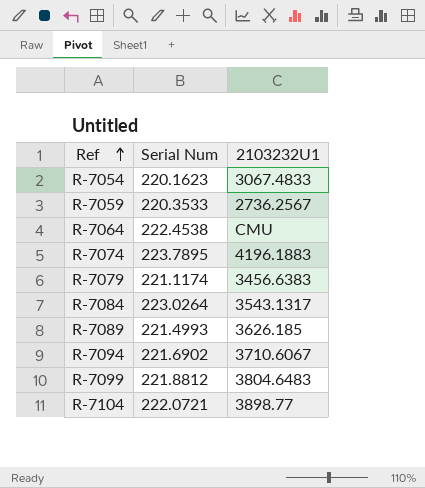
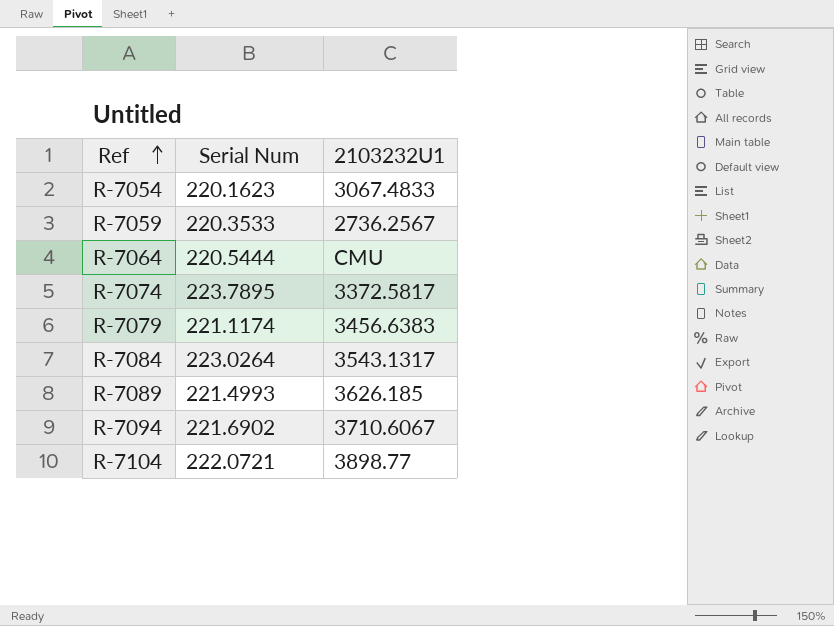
row R-7099: 221.8812 | 3804.6483 -> none
R-7064 | Serial Num: 222.4538 -> 220.5444
R-7074 | 2103232U1: 4196.1883 -> 3372.5817

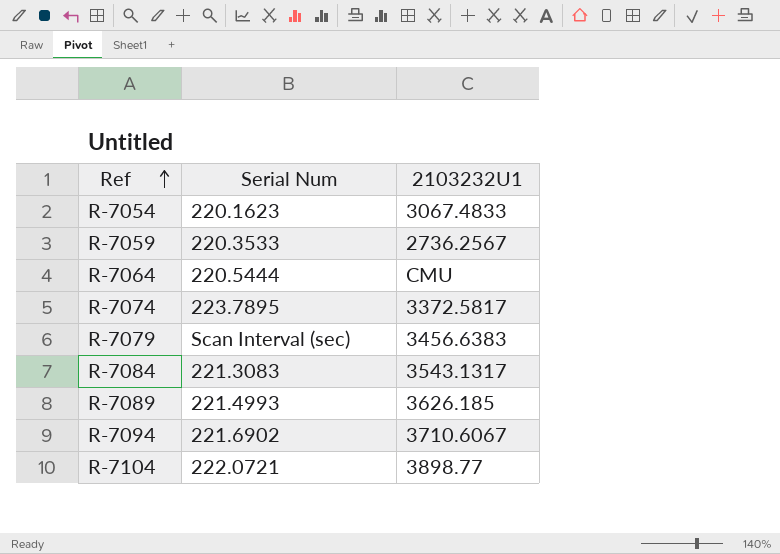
R-7079 | Serial Num: 221.1174 -> Scan Interval (sec)
R-7084 | Serial Num: 223.0264 -> 221.3083

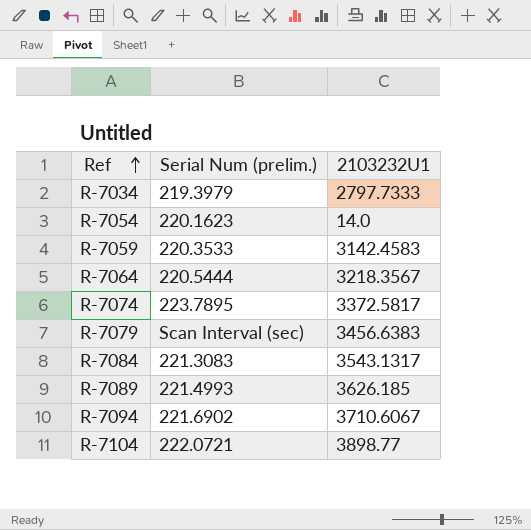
column name: Serial Num -> Serial Num (prelim.)
row R-7034: none -> 219.3979 | 2797.7333
R-7054 | 2103232U1: 3067.4833 -> 14.0
R-7059 | 2103232U1: 2736.2567 -> 3142.4583
R-7064 | 2103232U1: CMU -> 3218.3567

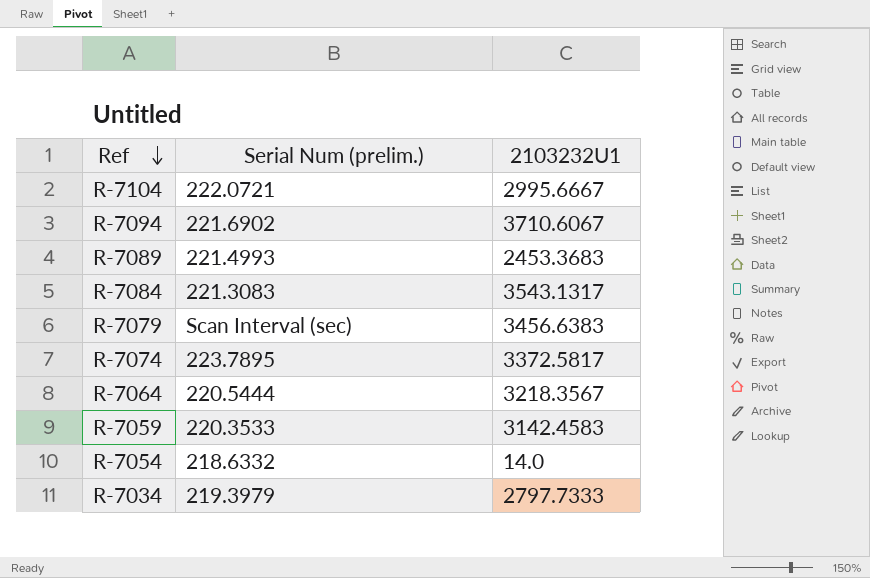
row order: Ref ascending -> Ref descending
R-7104 | 2103232U1: 3898.77 -> 2995.6667
R-7089 | 2103232U1: 3626.185 -> 2453.3683
R-7054 | Serial Num (prelim.): 220.1623 -> 218.6332

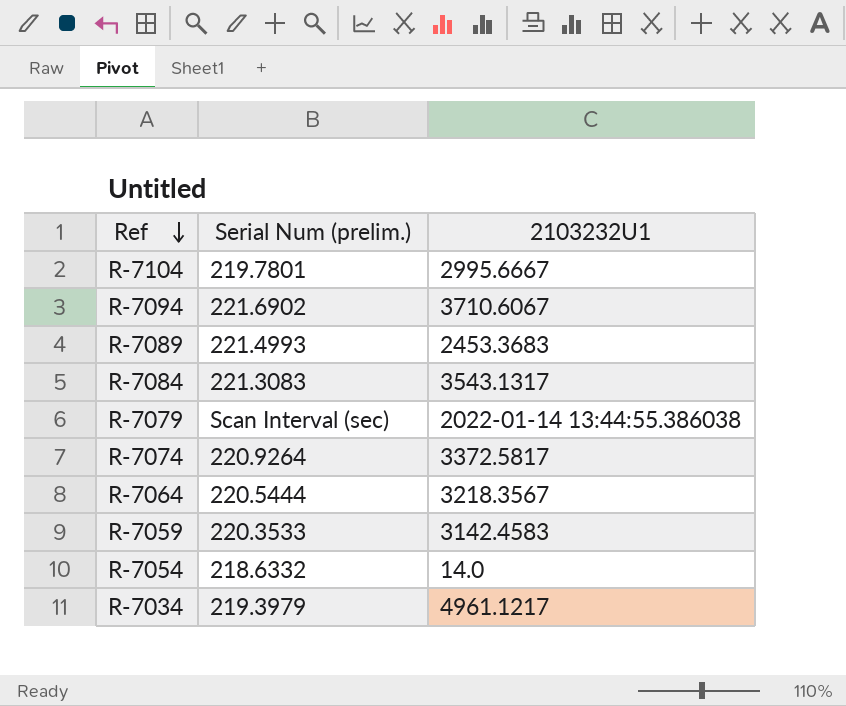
R-7104 | Serial Num (prelim.): 222.0721 -> 219.7801
R-7079 | 2103232U1: 3456.6383 -> 2022-01-14 13:44:55.386038
R-7074 | Serial Num (prelim.): 223.7895 -> 220.9264
R-7034 | 2103232U1: 2797.7333 -> 4961.1217

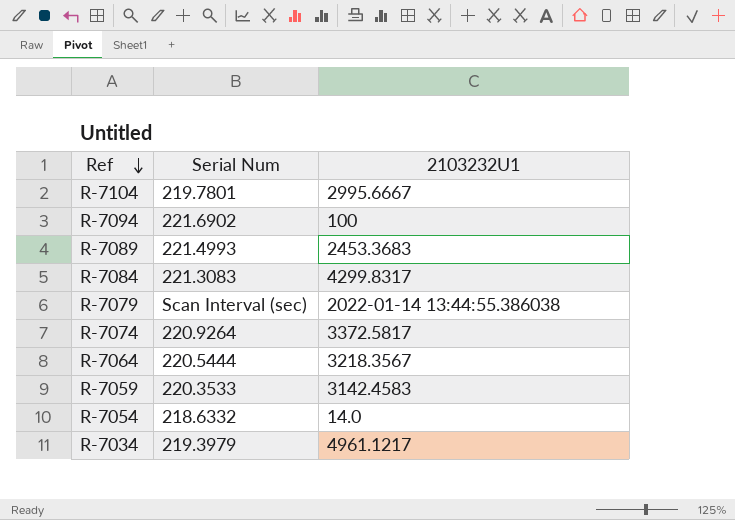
column name: Serial Num (prelim.) -> Serial Num
R-7094 | 2103232U1: 3710.6067 -> 100
R-7084 | 2103232U1: 3543.1317 -> 4299.8317

